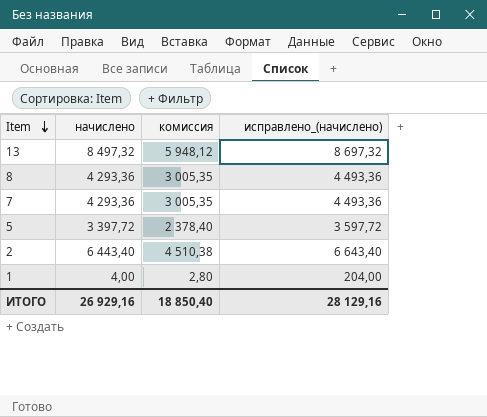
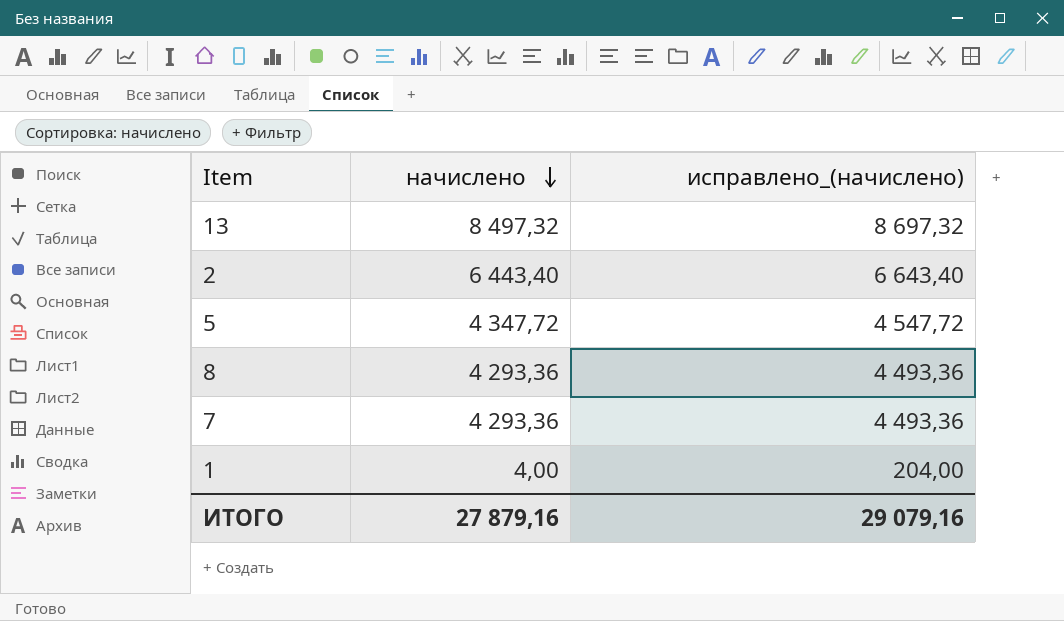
row order: Item descending -> начислено descending
column комиссия | formula: [начислено] * 0,7 -> none
5 | начислено: 3 397,72 -> 4 347,72
5 | исправлено_(начислено): 3 597,72 -> 4 547,72
ИТОГО | начислено: 26 929,16 -> 27 879,16
ИТОГО | исправлено_(начислено): 28 129,16 -> 29 079,16

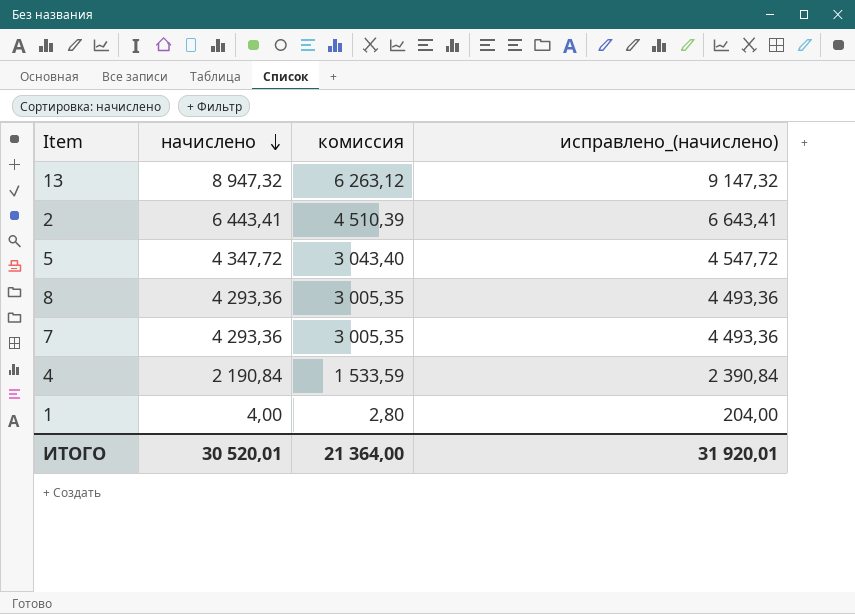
column комиссия | formula: none -> [начислено] * 0,7
13 | начислено: 8 497,32 -> 8 947,32
13 | исправлено_(начислено): 8 697,32 -> 9 147,32
2 | начислено: 6 443,40 -> 6 443,41
2 | исправлено_(начислено): 6 643,40 -> 6 643,41
row 4: none -> 2 190,84 | 1 533,59 | 2 390,84
ИТОГО | начислено: 27 879,16 -> 30 520,01
ИТОГО | исправлено_(начислено): 29 079,16 -> 31 920,01

